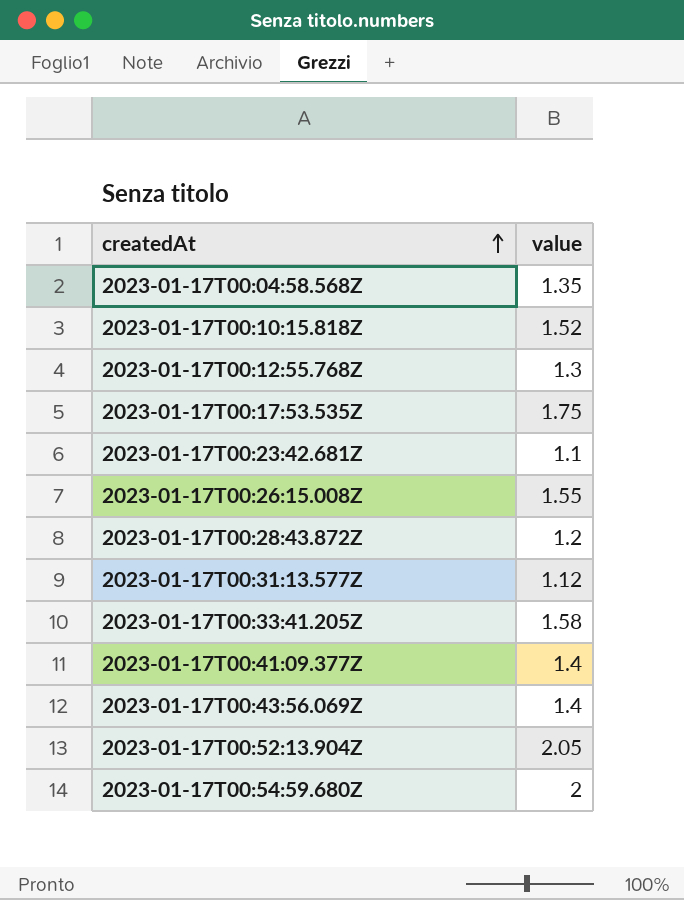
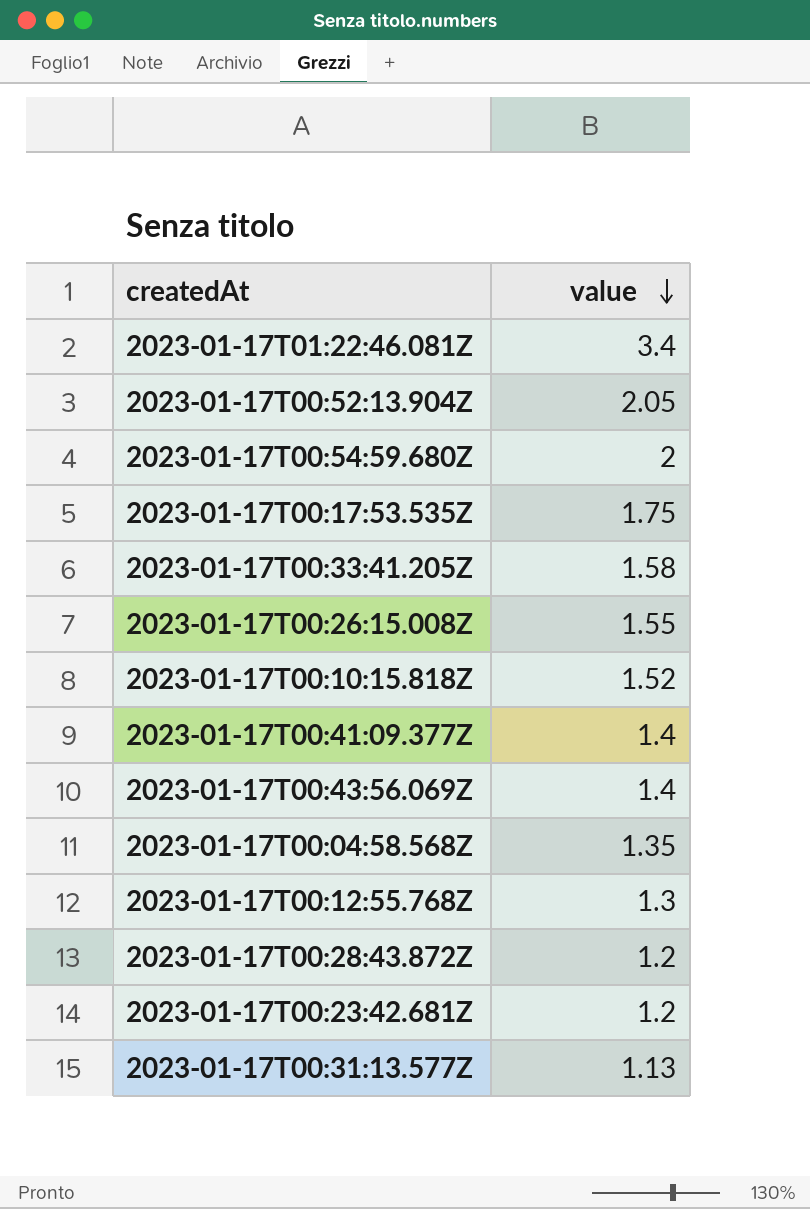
row order: createdAt ascending -> value descending
row 2023-01-17T01:22:46.081Z: none -> 3.4
2023-01-17T00:23:42.681Z | value: 1.1 -> 1.2
2023-01-17T00:31:13.577Z | value: 1.12 -> 1.13

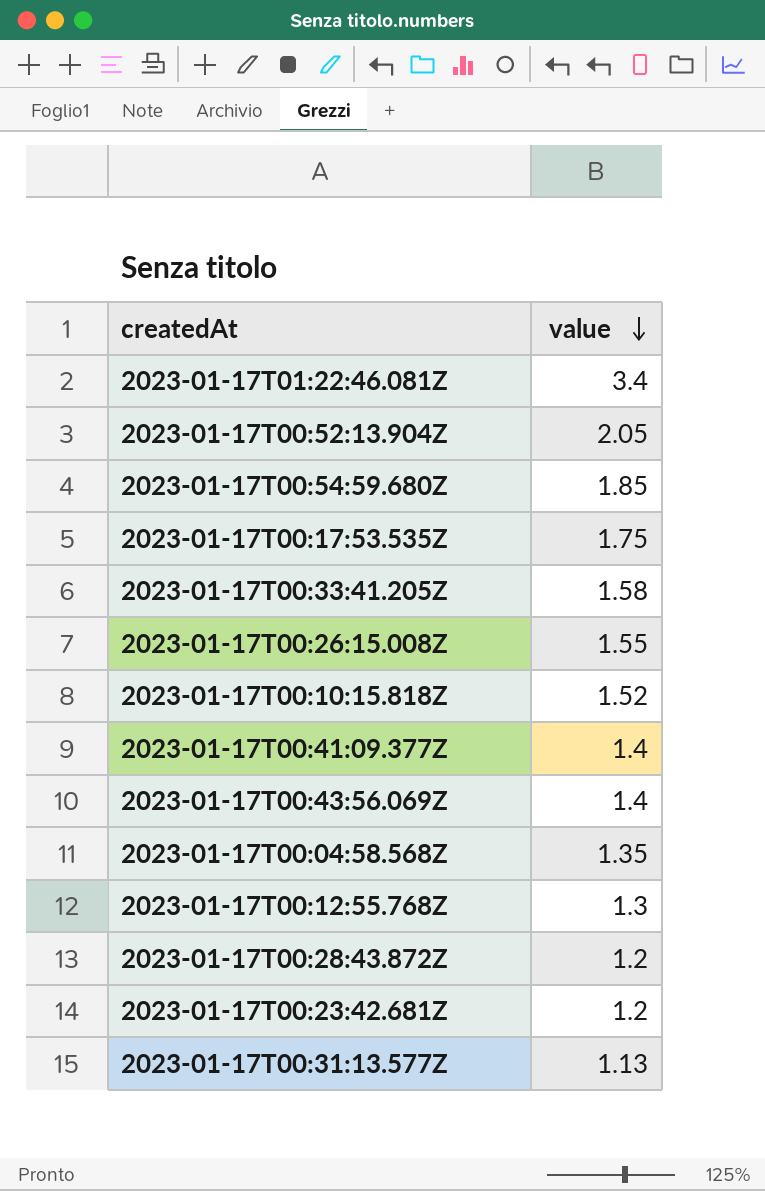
2023-01-17T00:54:59.680Z | value: 2 -> 1.85

